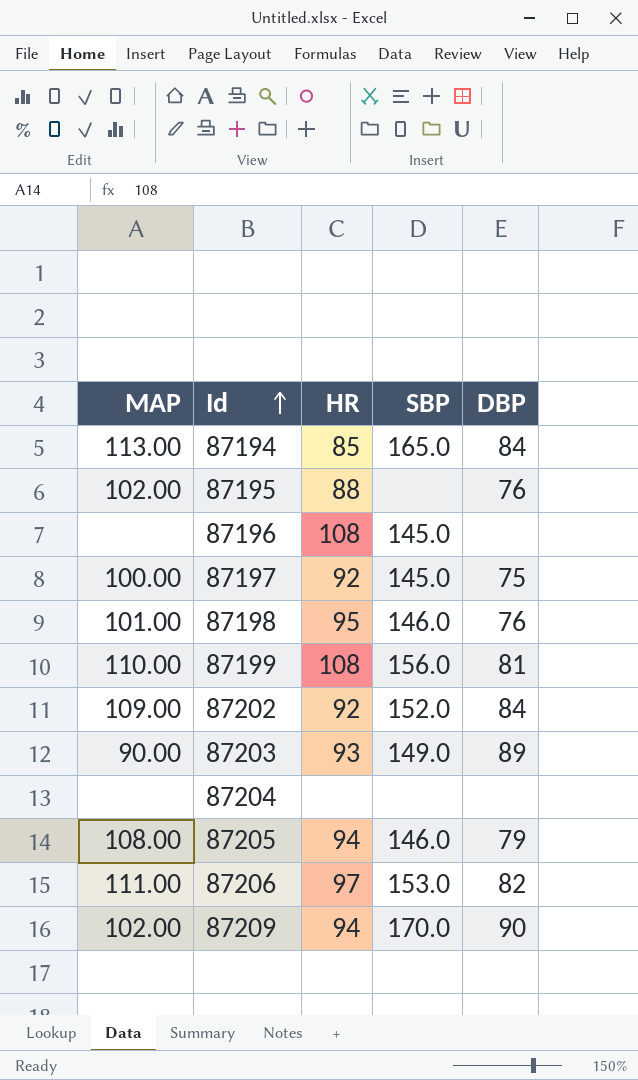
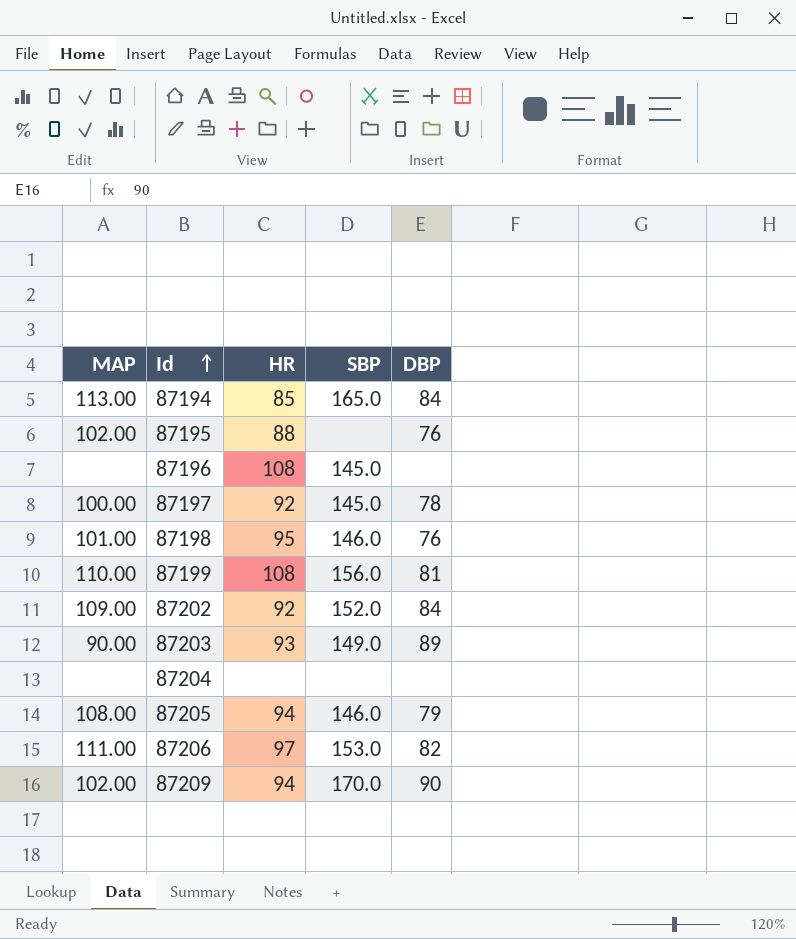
87197 | DBP: 75 -> 78

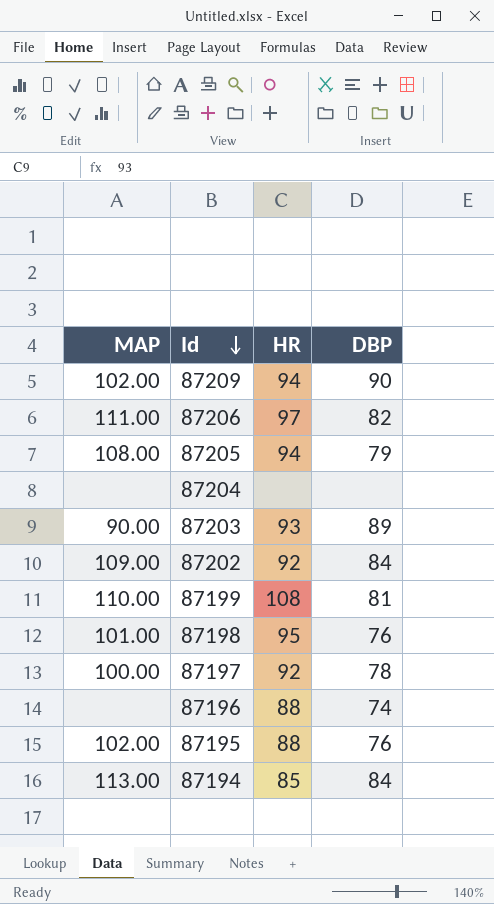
row order: Id ascending -> Id descending
column SBP | position: 4 -> none
87196 | HR: 108 -> 88
87196 | DBP: none -> 74

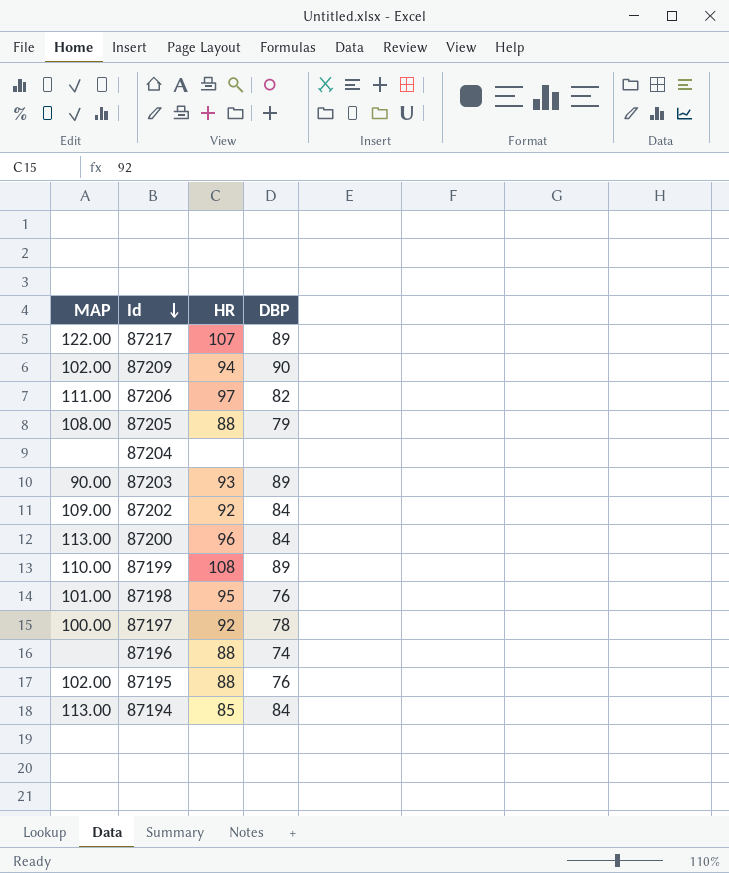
row 87217: none -> 122.00 | 107 | 89
87205 | HR: 94 -> 88
row 87200: none -> 113.00 | 96 | 84
87199 | DBP: 81 -> 89

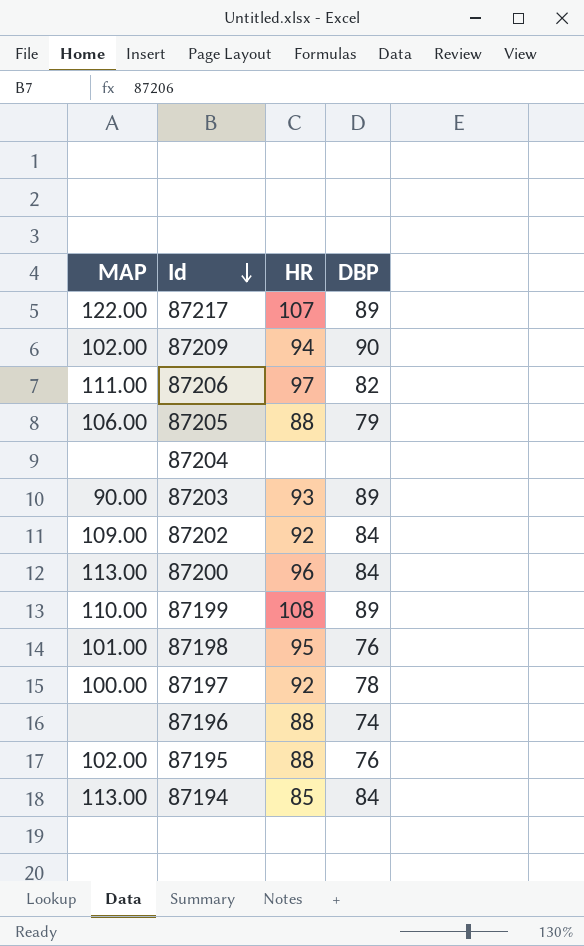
87205 | MAP: 108.00 -> 106.00

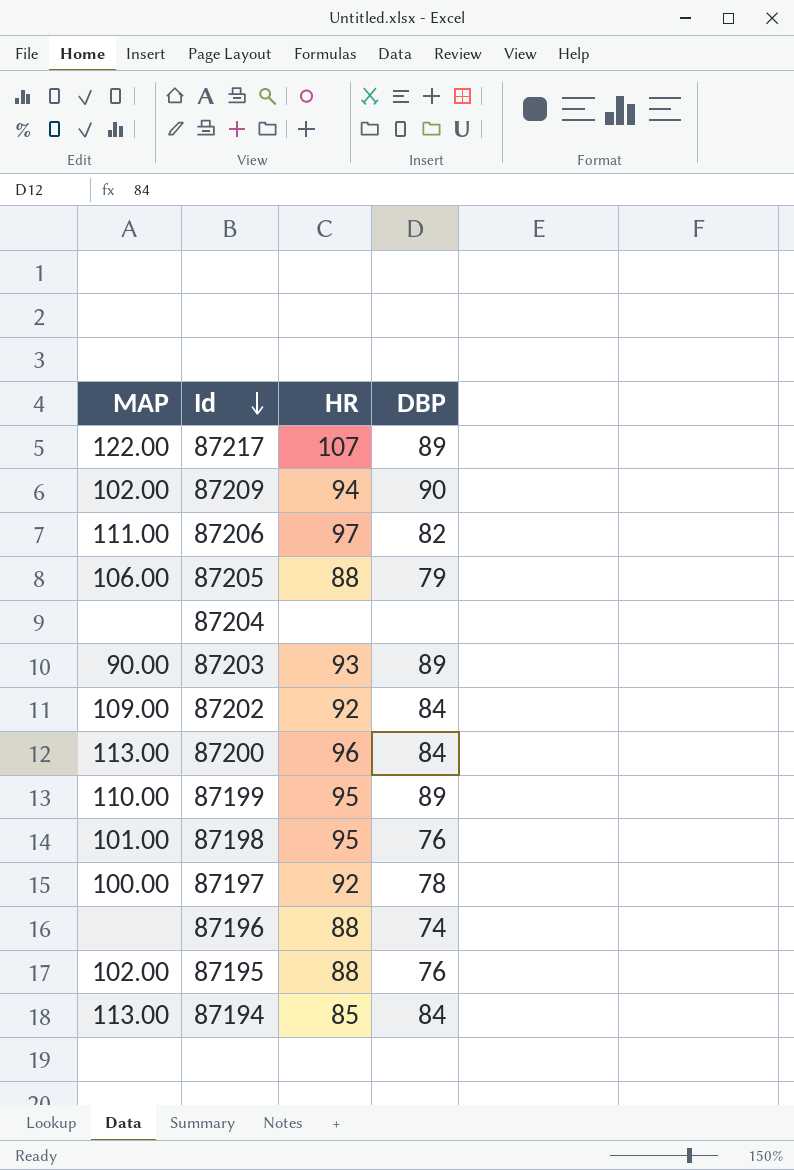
87199 | HR: 108 -> 95

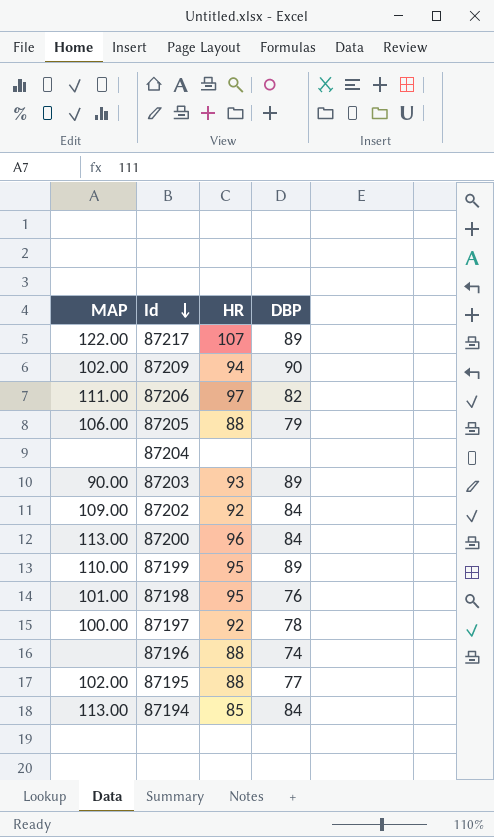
87195 | DBP: 76 -> 77

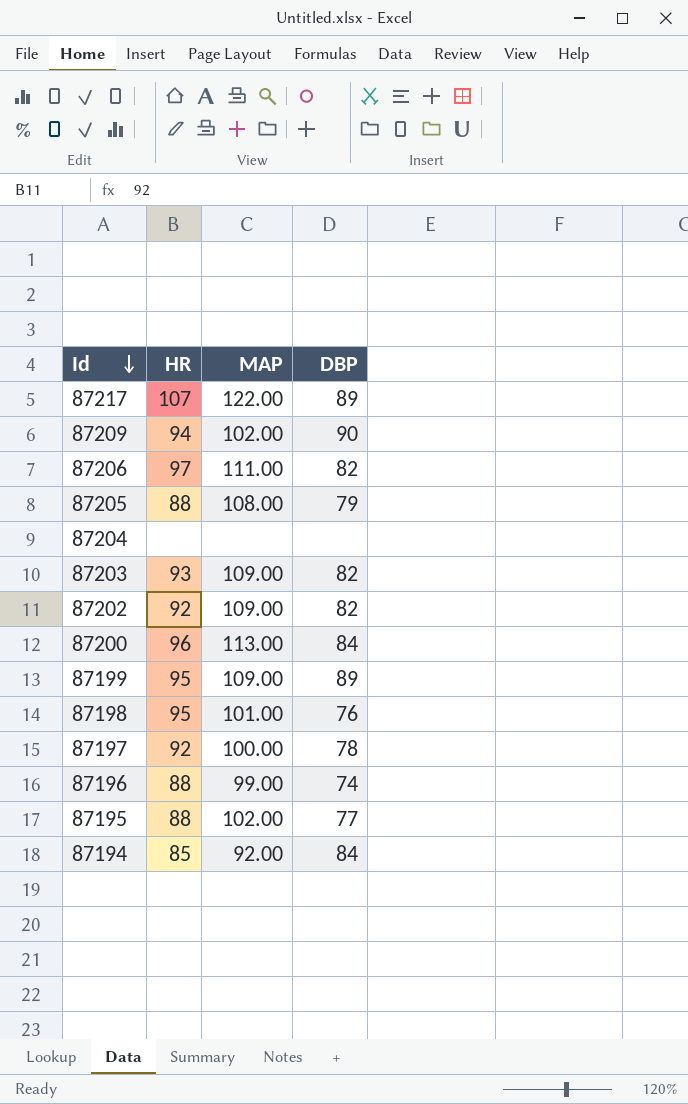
column MAP | position: 1 -> 3
87205 | MAP: 106.00 -> 108.00
87203 | MAP: 90.00 -> 109.00
87203 | DBP: 89 -> 82
87202 | DBP: 84 -> 82
87199 | MAP: 110.00 -> 109.00
87196 | MAP: none -> 99.00
87194 | MAP: 113.00 -> 92.00

